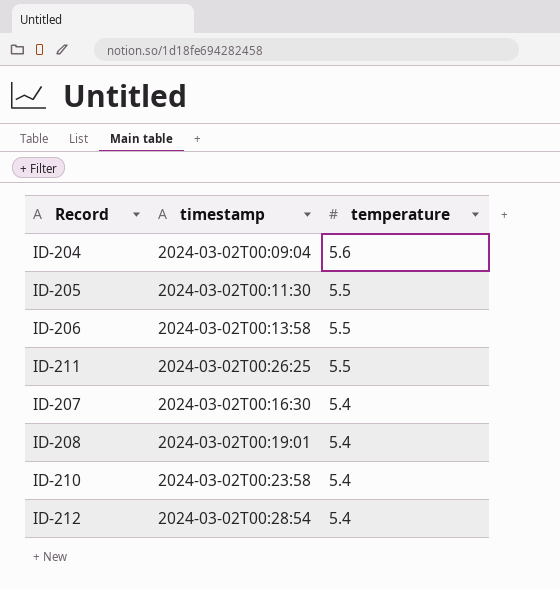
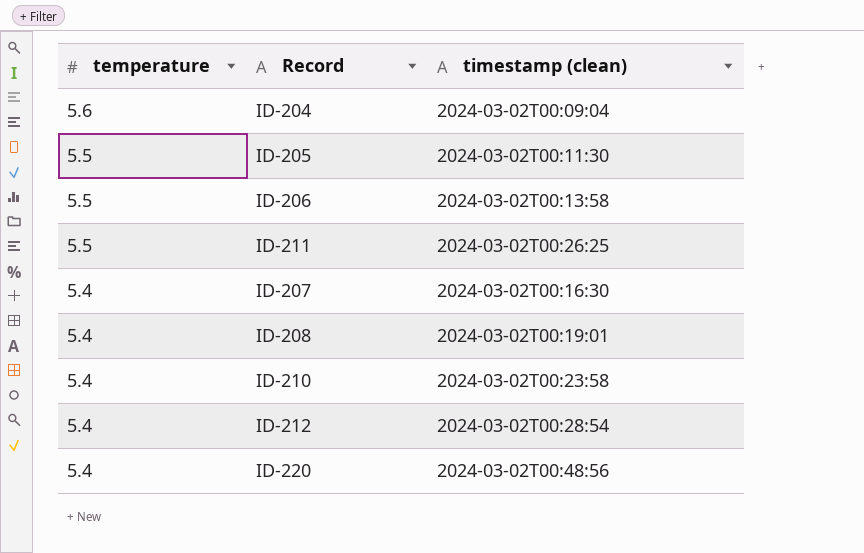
column temperature | position: 3 -> 1
column name: timestamp -> timestamp (clean)
row ID-220: none -> 5.4 | 2024-03-02T00:48:56

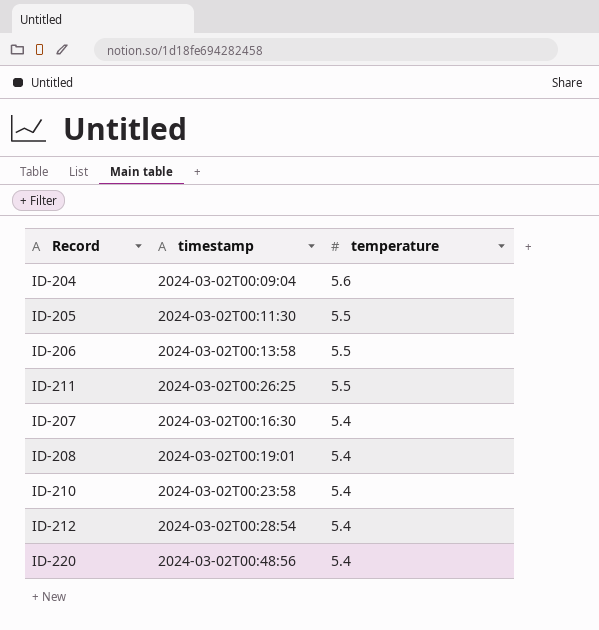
column name: timestamp (clean) -> timestamp
column temperature | position: 1 -> 3

